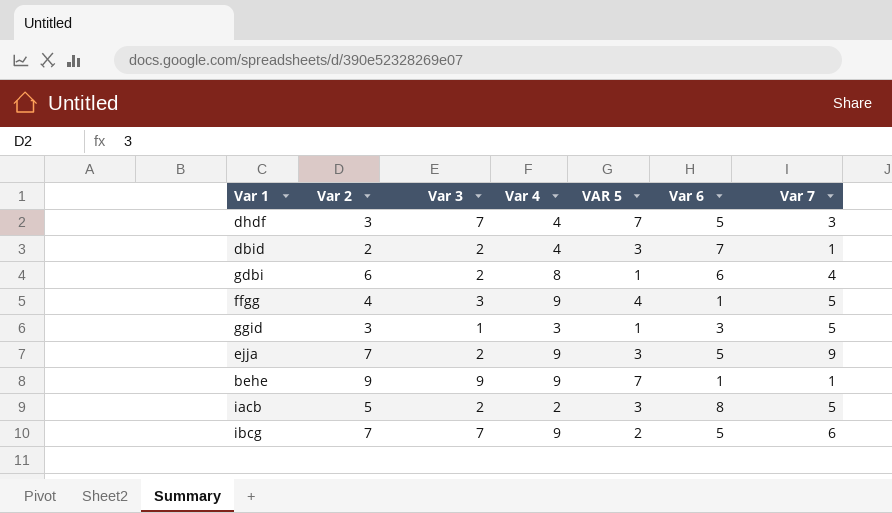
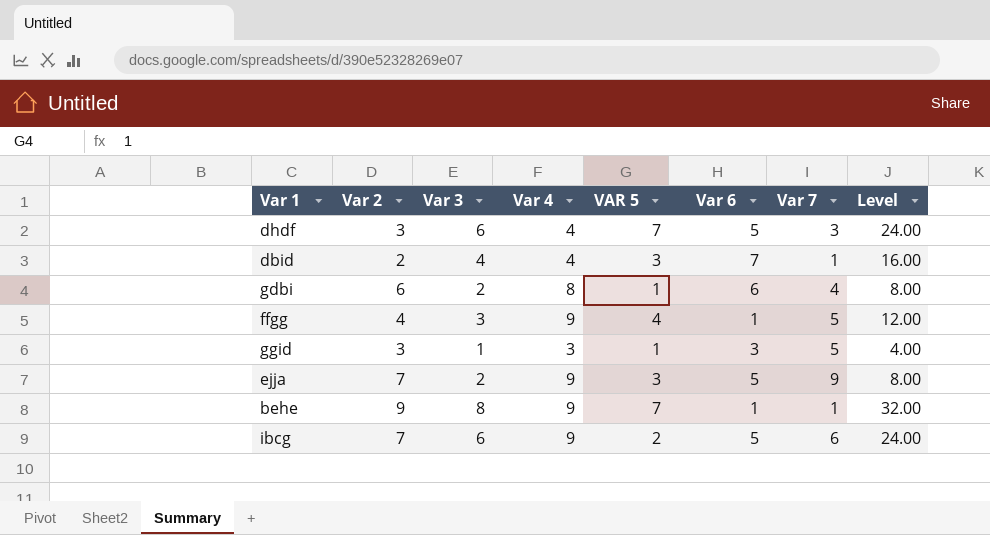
column Level | formula: none -> [Var 3] * 4
row iacb: 5 | 2 | 2 | 3 | 8 | 5 -> none
dhdf | Var 3: 7 -> 6
dbid | Var 3: 2 -> 4
behe | Var 3: 9 -> 8
ibcg | Var 3: 7 -> 6

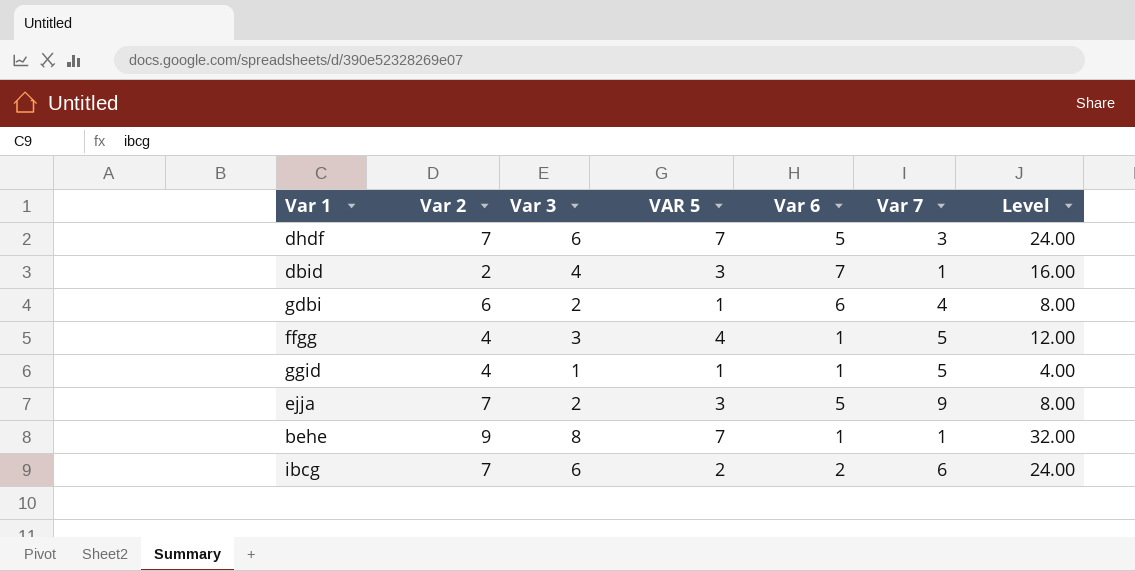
column Var 4 | position: 4 -> none
dhdf | Var 2: 3 -> 7
ggid | Var 2: 3 -> 4
ggid | Var 6: 3 -> 1
ibcg | Var 6: 5 -> 2

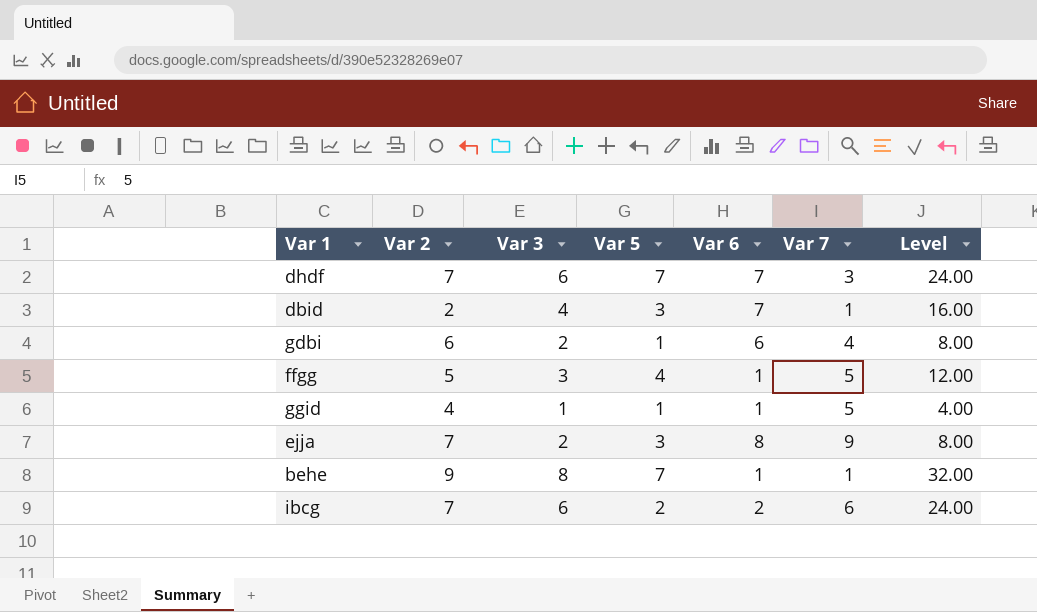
column name: VAR 5 -> Var 5
dhdf | Var 6: 5 -> 7
ffgg | Var 2: 4 -> 5
ejja | Var 6: 5 -> 8

